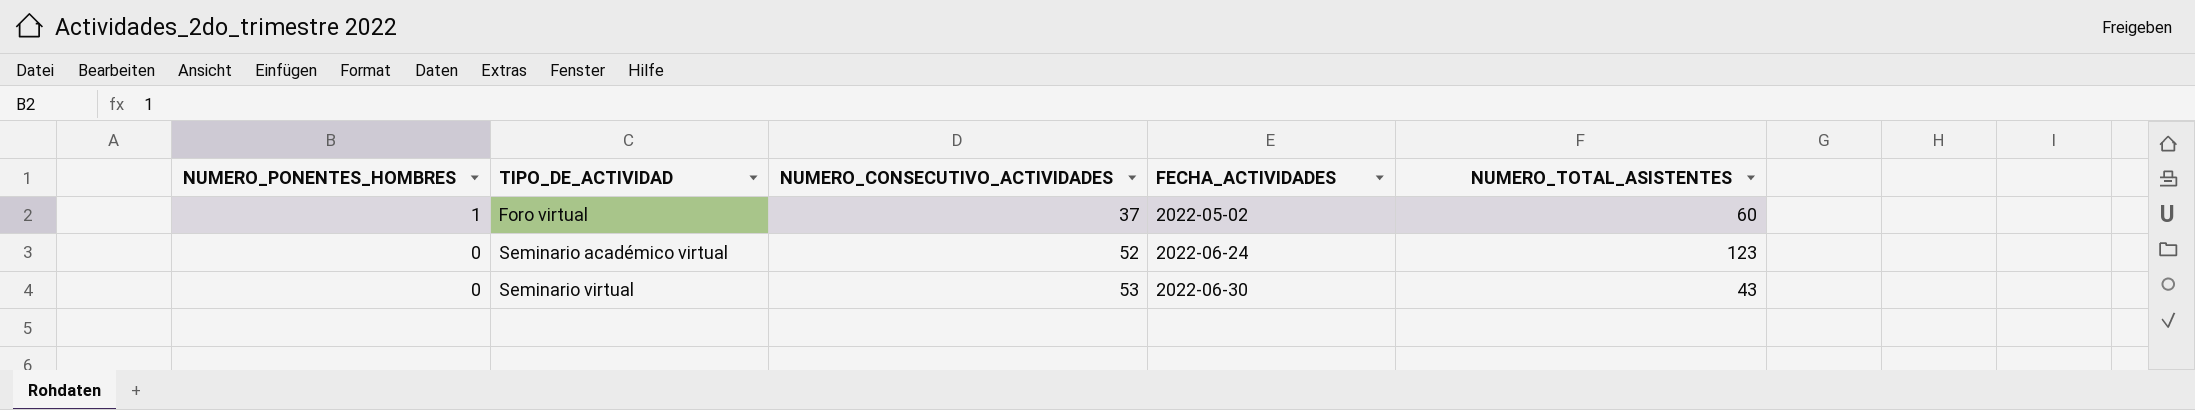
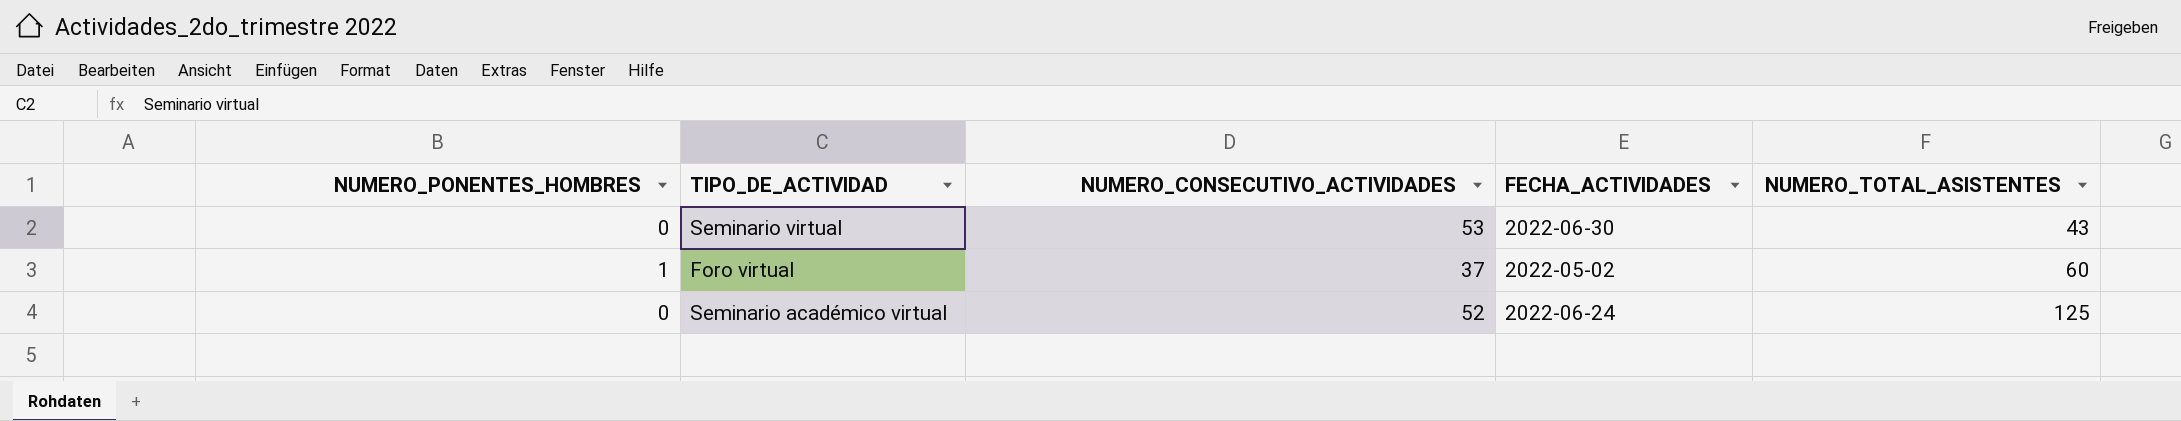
row order: NUMERO_PONENTES_HOMBRES descending -> NUMERO_TOTAL_ASISTENTES ascending
Seminario académico virtual | NUMERO_TOTAL_ASISTENTES: 123 -> 125

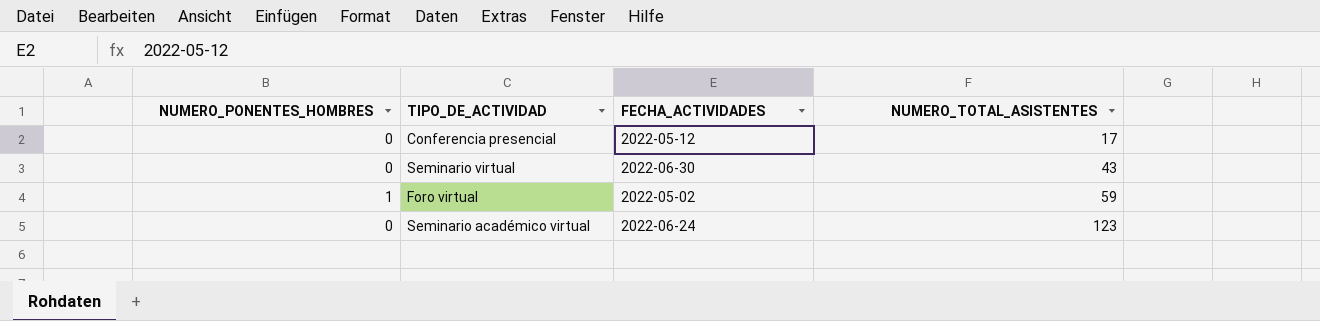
column NUMERO_CONSECUTIVO_ACTIVIDADES | position: 3 -> none
row Conferencia presencial: none -> 0 | 2022-05-12 | 17
Foro virtual | NUMERO_TOTAL_ASISTENTES: 60 -> 59
Seminario académico virtual | NUMERO_TOTAL_ASISTENTES: 125 -> 123

